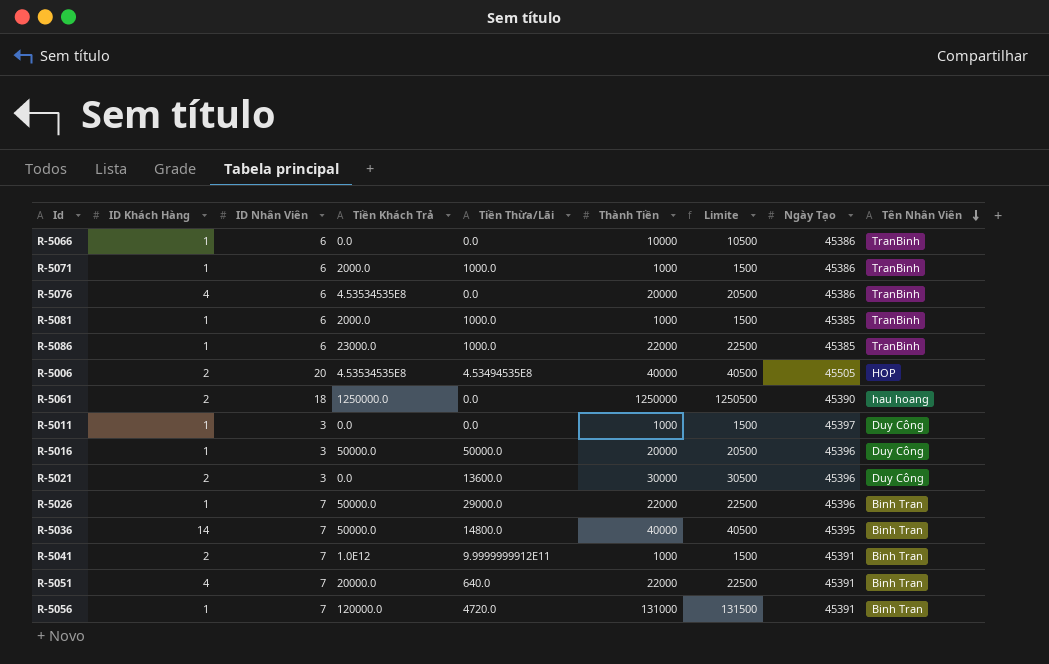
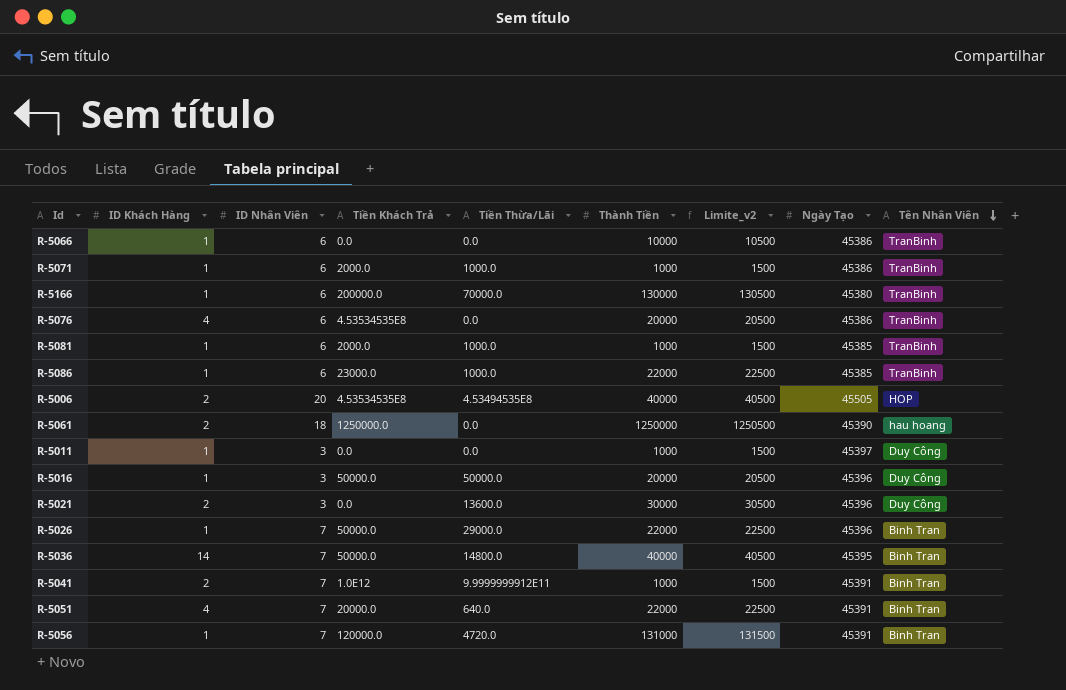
column name: Limite -> Limite_v2
row R-5166: none -> 1 | 6 | 200000.0 | 70000.0 | 130000 | 130500 | 45380 | TranBinh

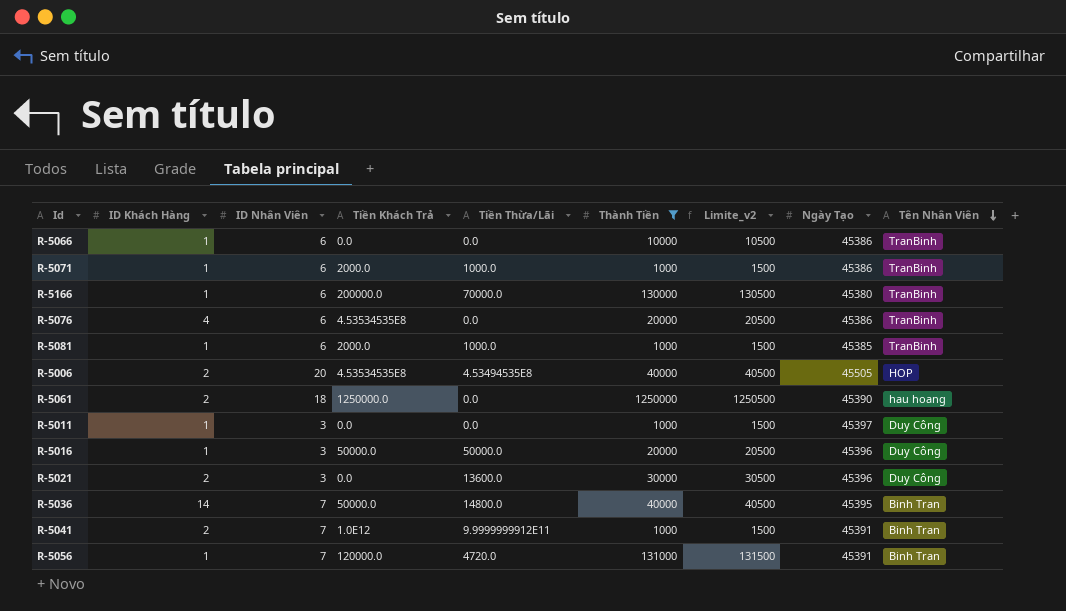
filter: none -> Thành Tiền != 22000

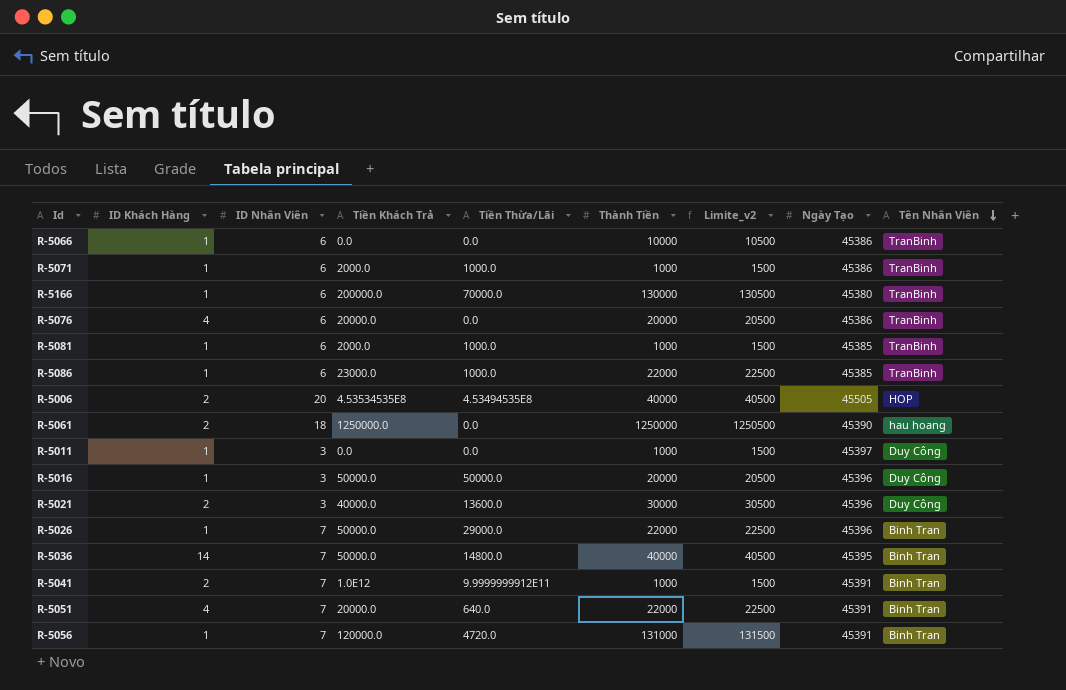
filter: Thành Tiền != 22000 -> none
R-5076 | Tiền Khách Trả: 4.53534535E8 -> 20000.0
R-5021 | Tiền Khách Trả: 0.0 -> 40000.0

